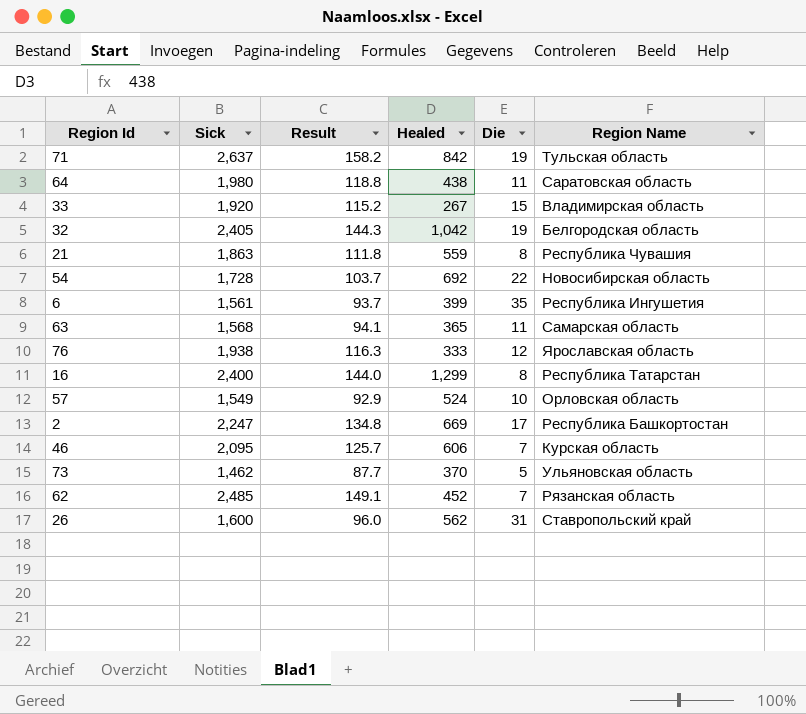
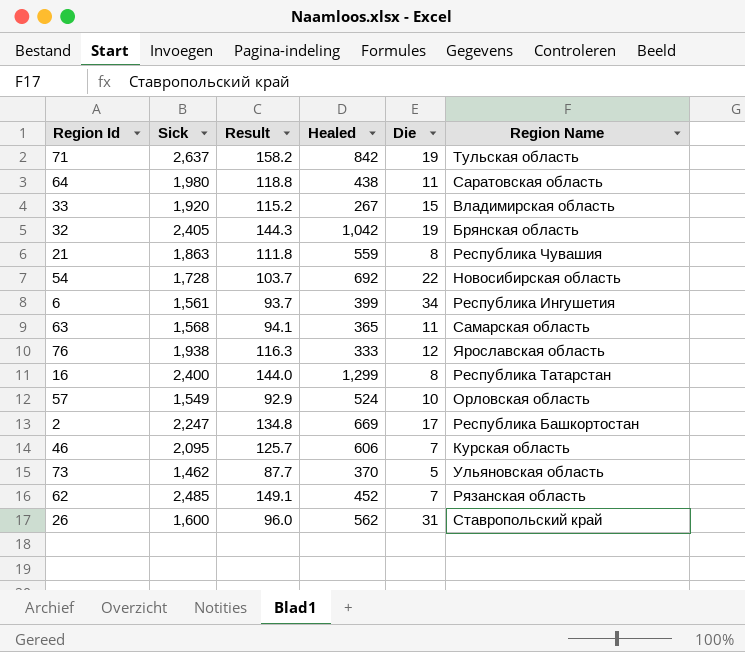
32 | Region Name: Белгородская область -> Брянская область
6 | Die: 35 -> 34

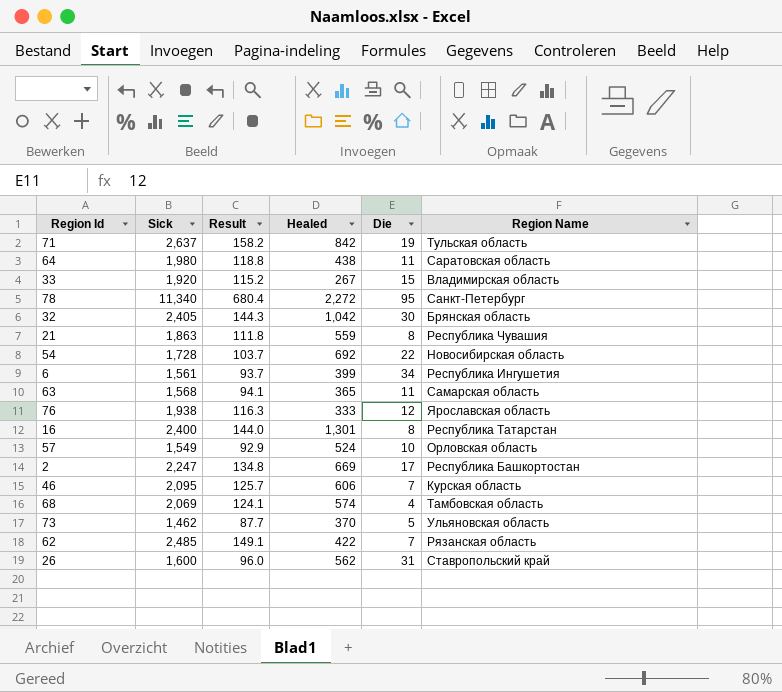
row 78: none -> 11,340 | 680.4 | 2,272 | 95 | Санкт-Петербург
32 | Die: 19 -> 30
16 | Healed: 1,299 -> 1,301
row 68: none -> 2,069 | 124.1 | 574 | 4 | Тамбовская область
62 | Healed: 452 -> 422

